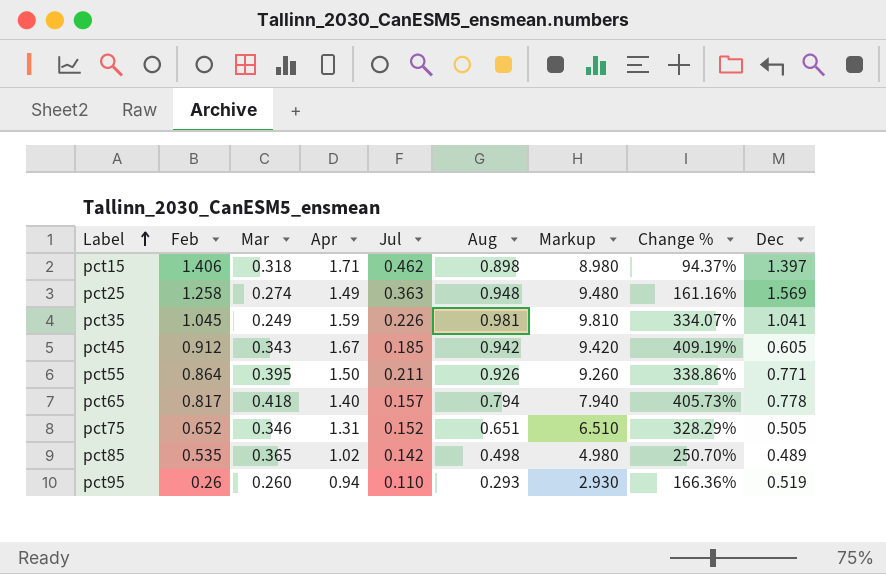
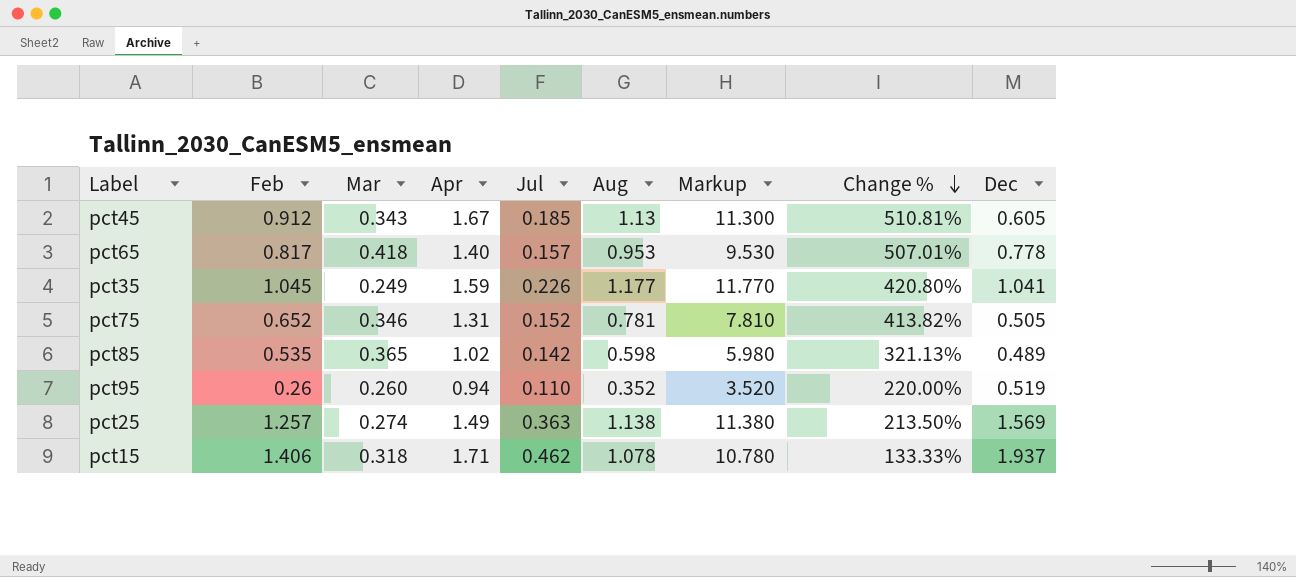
row order: Label ascending -> Change % descending
row pct55: 0.864 | 0.395 | 1.50 | 0.211 | 0.926 | 9.260 | 338.86% | 0.771 -> none
pct45 | Aug: 0.942 -> 1.13
pct45 | Markup: 9.420 -> 11.300
pct45 | Change %: 409.19% -> 510.81%
pct65 | Aug: 0.794 -> 0.953
pct65 | Markup: 7.940 -> 9.530
pct65 | Change %: 405.73% -> 507.01%
pct35 | Aug: 0.981 -> 1.177
pct35 | Markup: 9.810 -> 11.770
pct35 | Change %: 334.07% -> 420.80%
pct75 | Aug: 0.651 -> 0.781
pct75 | Markup: 6.510 -> 7.810
pct75 | Change %: 328.29% -> 413.82%
pct85 | Aug: 0.498 -> 0.598
pct85 | Markup: 4.980 -> 5.980
pct85 | Change %: 250.70% -> 321.13%
pct95 | Aug: 0.293 -> 0.352
pct95 | Markup: 2.930 -> 3.520
pct95 | Change %: 166.36% -> 220.00%
pct25 | Feb: 1.258 -> 1.257
pct25 | Aug: 0.948 -> 1.138
pct25 | Markup: 9.480 -> 11.380
pct25 | Change %: 161.16% -> 213.50%
pct15 | Aug: 0.898 -> 1.078
pct15 | Markup: 8.980 -> 10.780
pct15 | Change %: 94.37% -> 133.33%
pct15 | Dec: 1.397 -> 1.937

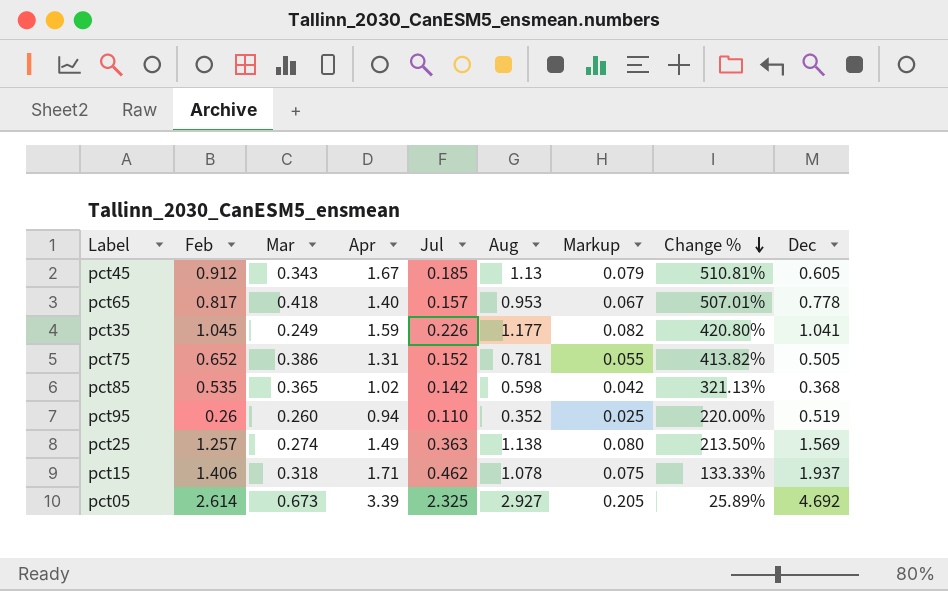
column Markup | formula: [Aug] * 10 -> [Aug] * 0.07
pct75 | Mar: 0.346 -> 0.386
pct85 | Dec: 0.489 -> 0.368
row pct05: none -> 2.614 | 0.673 | 3.39 | 2.325 | 2.927 | 0.205 | 25.89% | 4.692

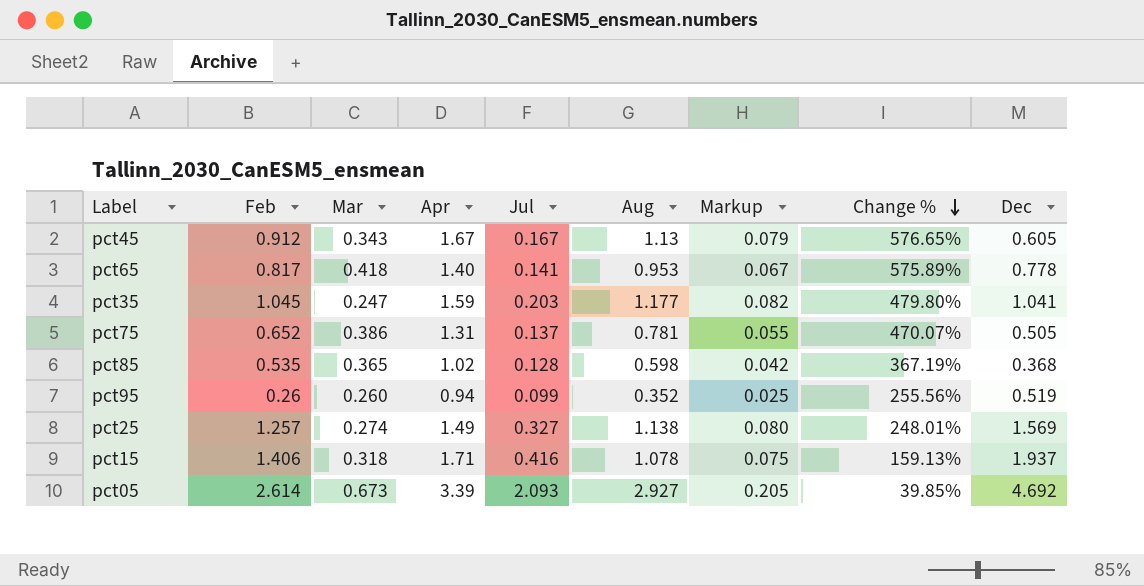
pct45 | Jul: 0.185 -> 0.167
pct45 | Change %: 510.81% -> 576.65%
pct65 | Jul: 0.157 -> 0.141
pct65 | Change %: 507.01% -> 575.89%
pct35 | Mar: 0.249 -> 0.247
pct35 | Jul: 0.226 -> 0.203
pct35 | Change %: 420.80% -> 479.80%
pct75 | Jul: 0.152 -> 0.137
pct75 | Change %: 413.82% -> 470.07%
pct85 | Jul: 0.142 -> 0.128
pct85 | Change %: 321.13% -> 367.19%
pct95 | Jul: 0.110 -> 0.099
pct95 | Change %: 220.00% -> 255.56%
pct25 | Jul: 0.363 -> 0.327
pct25 | Change %: 213.50% -> 248.01%
pct15 | Jul: 0.462 -> 0.416
pct15 | Change %: 133.33% -> 159.13%
pct05 | Jul: 2.325 -> 2.093
pct05 | Change %: 25.89% -> 39.85%

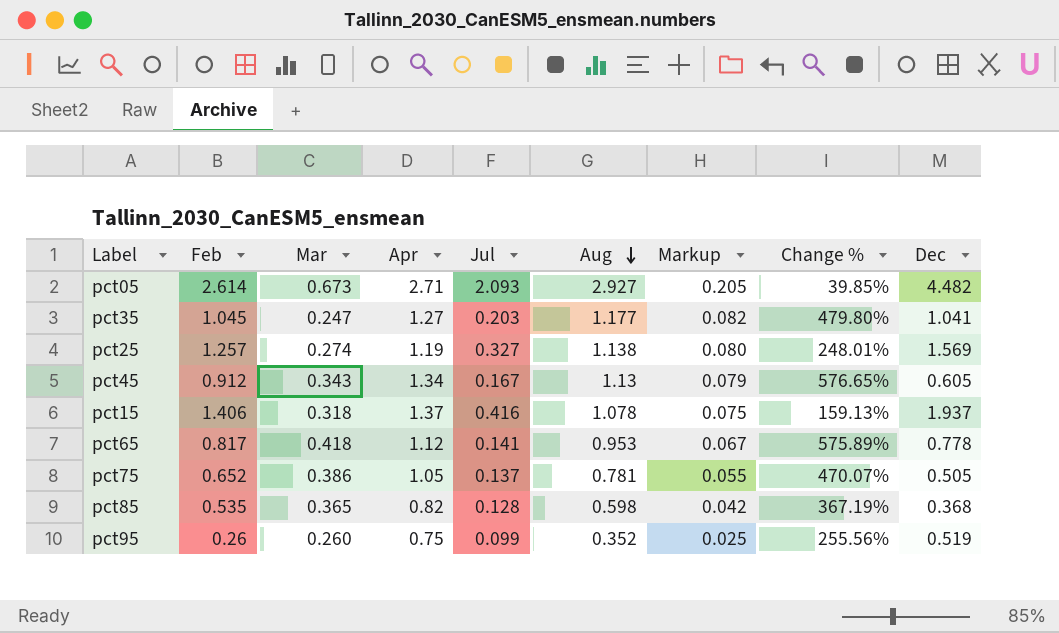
row order: Change % descending -> Aug descending
pct05 | Apr: 3.39 -> 2.71
pct05 | Dec: 4.692 -> 4.482
pct35 | Apr: 1.59 -> 1.27
pct25 | Apr: 1.49 -> 1.19
pct45 | Apr: 1.67 -> 1.34
pct15 | Apr: 1.71 -> 1.37
pct65 | Apr: 1.40 -> 1.12
pct75 | Apr: 1.31 -> 1.05
pct85 | Apr: 1.02 -> 0.82
pct95 | Apr: 0.94 -> 0.75

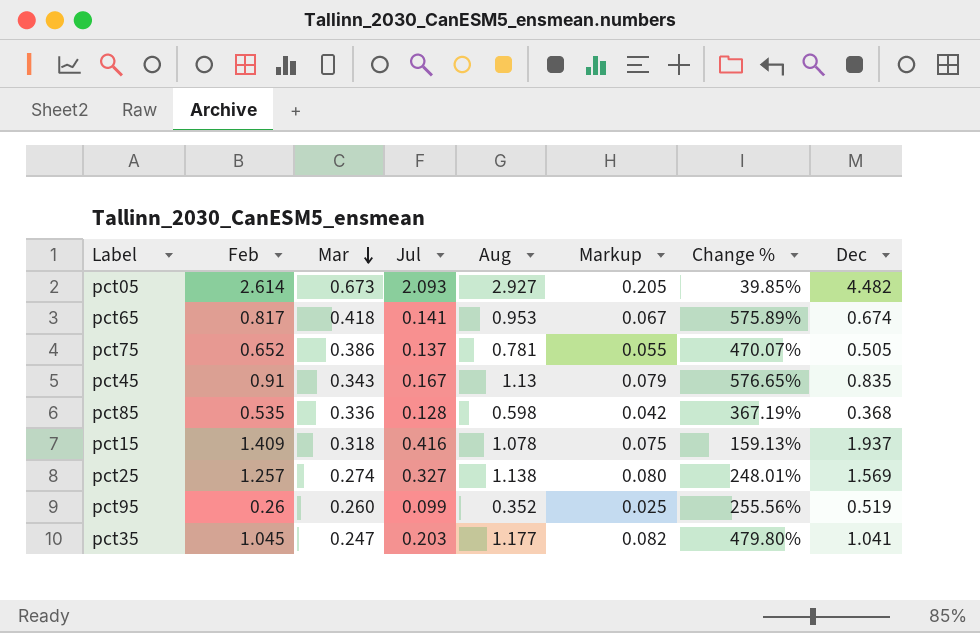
row order: Aug descending -> Mar descending
column Apr | position: 4 -> none
pct65 | Dec: 0.778 -> 0.674
pct45 | Feb: 0.912 -> 0.91
pct45 | Dec: 0.605 -> 0.835
pct85 | Mar: 0.365 -> 0.336
pct15 | Feb: 1.406 -> 1.409

